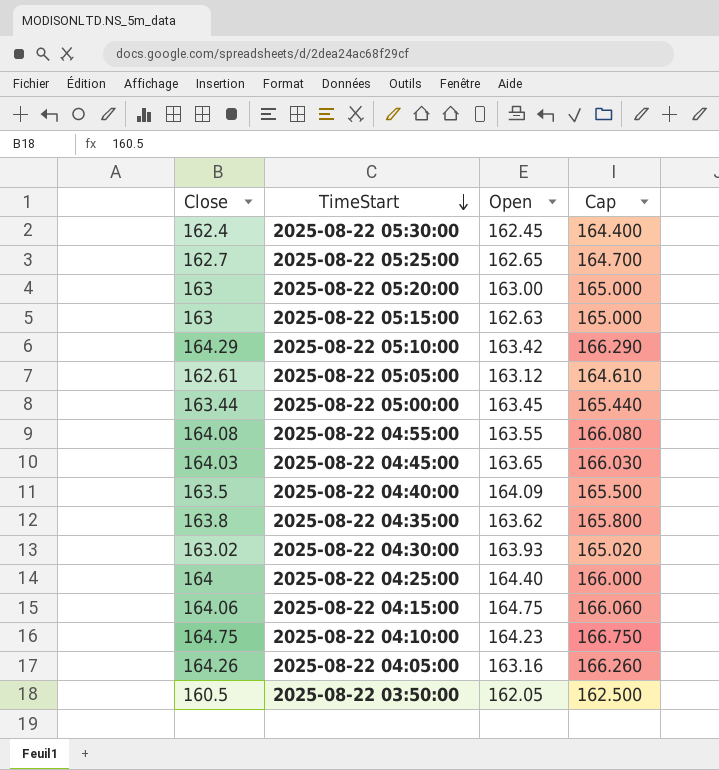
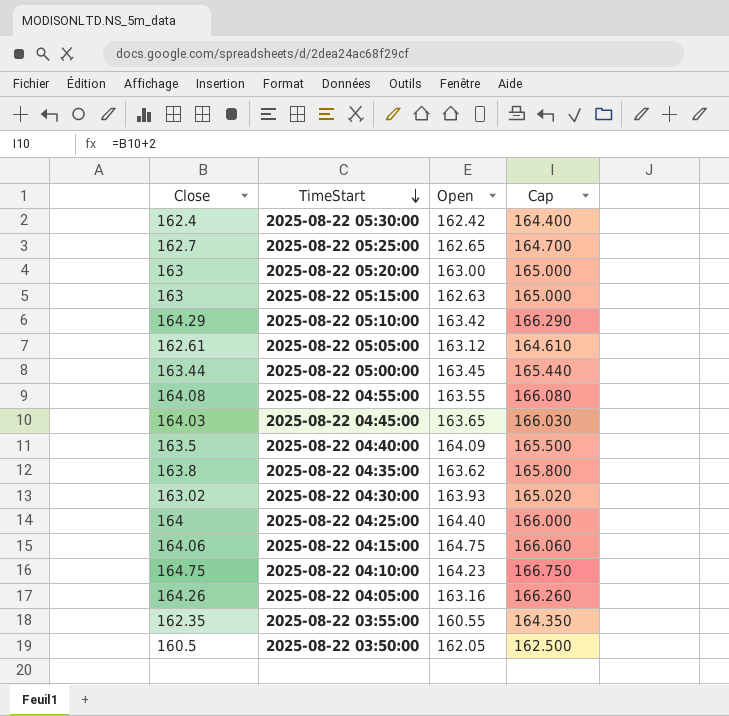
2025-08-22 05:30:00 | Open: 162.45 -> 162.42
row 2025-08-22 03:55:00: none -> 162.35 | 160.55 | 164.350

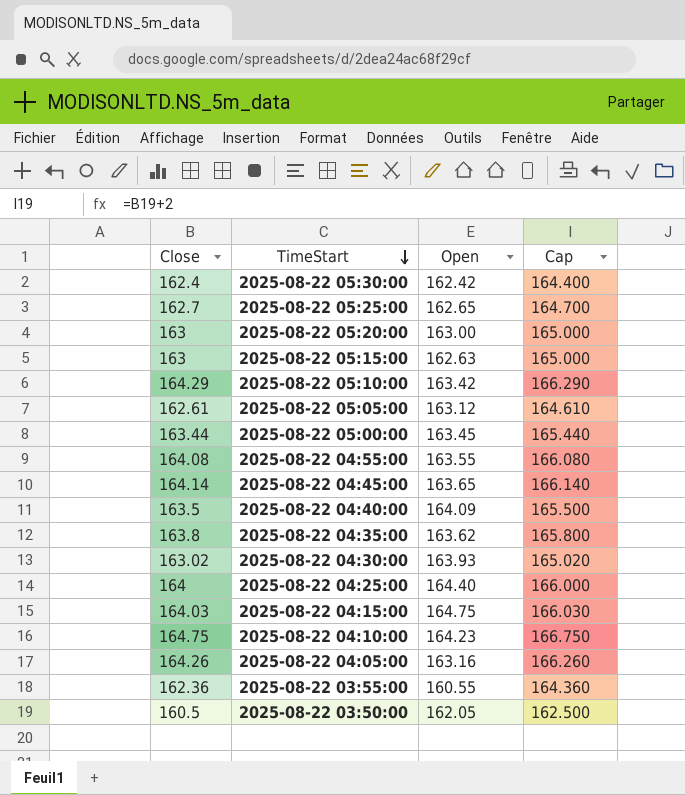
2025-08-22 04:45:00 | Close: 164.03 -> 164.14
2025-08-22 04:45:00 | Cap: 166.030 -> 166.140
2025-08-22 04:15:00 | Close: 164.06 -> 164.03
2025-08-22 04:15:00 | Cap: 166.060 -> 166.030
2025-08-22 03:55:00 | Close: 162.35 -> 162.36
2025-08-22 03:55:00 | Cap: 164.350 -> 164.360

